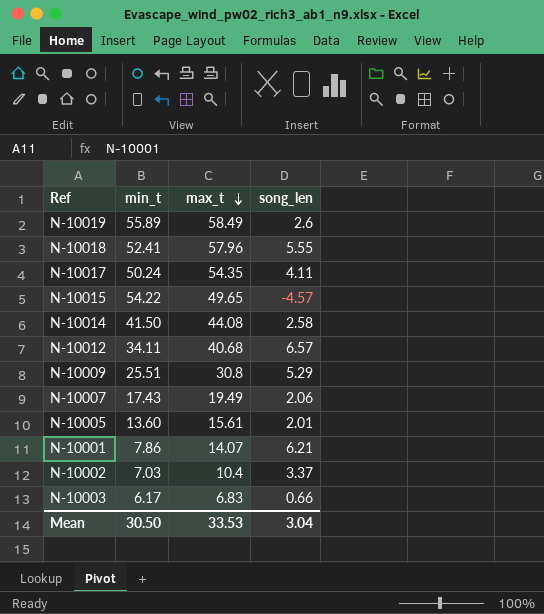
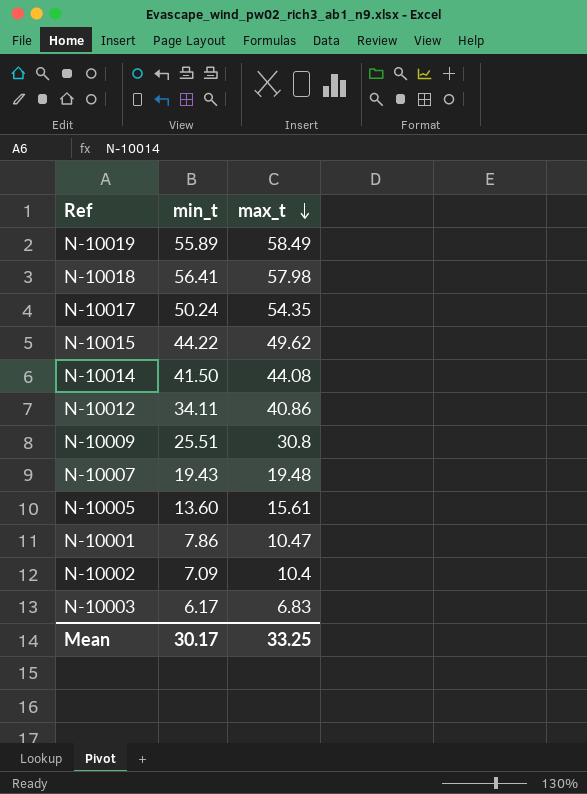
column song_len | formula: [max_t] - [min_t] -> none
N-10018 | min_t: 52.41 -> 56.41
N-10018 | max_t: 57.96 -> 57.98
N-10015 | min_t: 54.22 -> 44.22
N-10015 | max_t: 49.65 -> 49.62
N-10012 | max_t: 40.68 -> 40.86
N-10007 | min_t: 17.43 -> 19.43
N-10007 | max_t: 19.49 -> 19.48
N-10001 | max_t: 14.07 -> 10.47
N-10002 | min_t: 7.03 -> 7.09
Mean | min_t: 30.50 -> 30.17
Mean | max_t: 33.53 -> 33.25

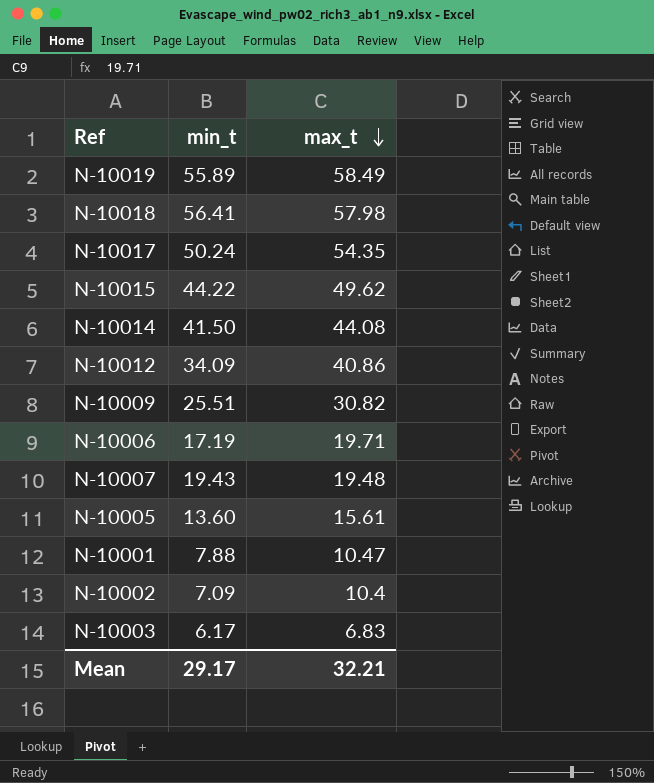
N-10012 | min_t: 34.11 -> 34.09
N-10009 | max_t: 30.8 -> 30.82
row N-10006: none -> 17.19 | 19.71
N-10001 | min_t: 7.86 -> 7.88
Mean | min_t: 30.17 -> 29.17
Mean | max_t: 33.25 -> 32.21

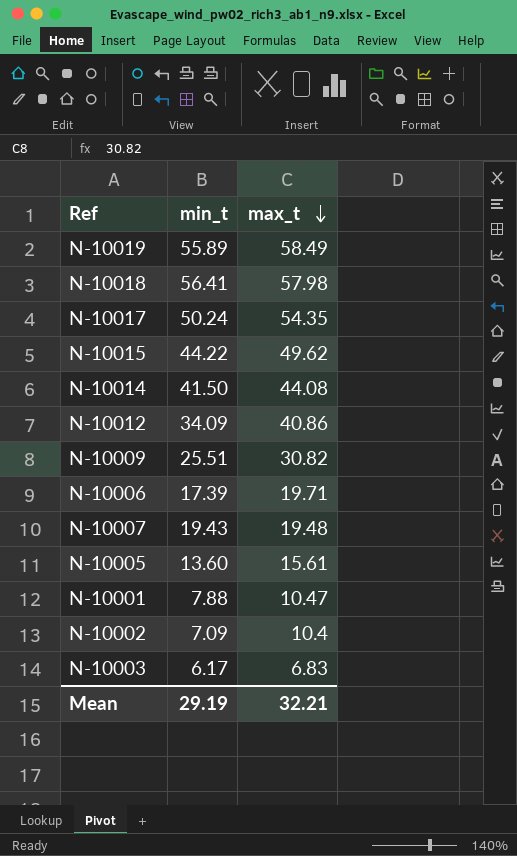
N-10006 | min_t: 17.19 -> 17.39
Mean | min_t: 29.17 -> 29.19

